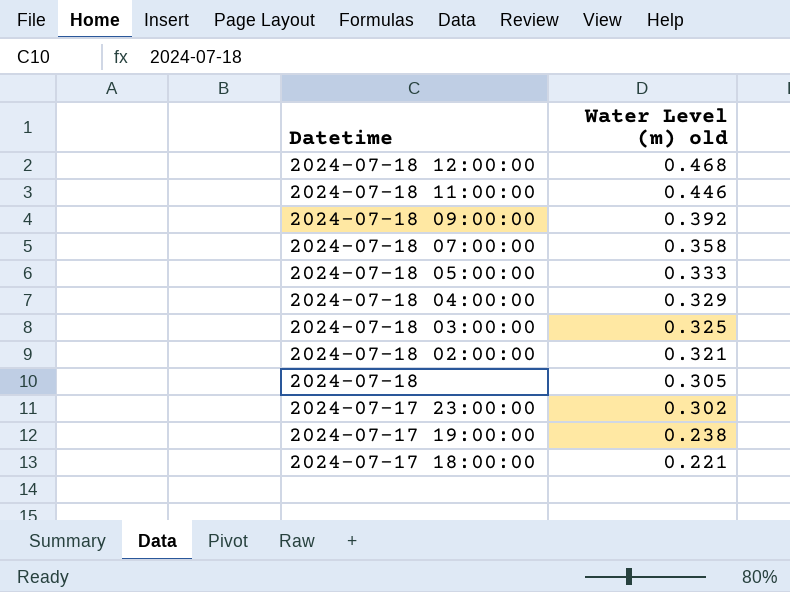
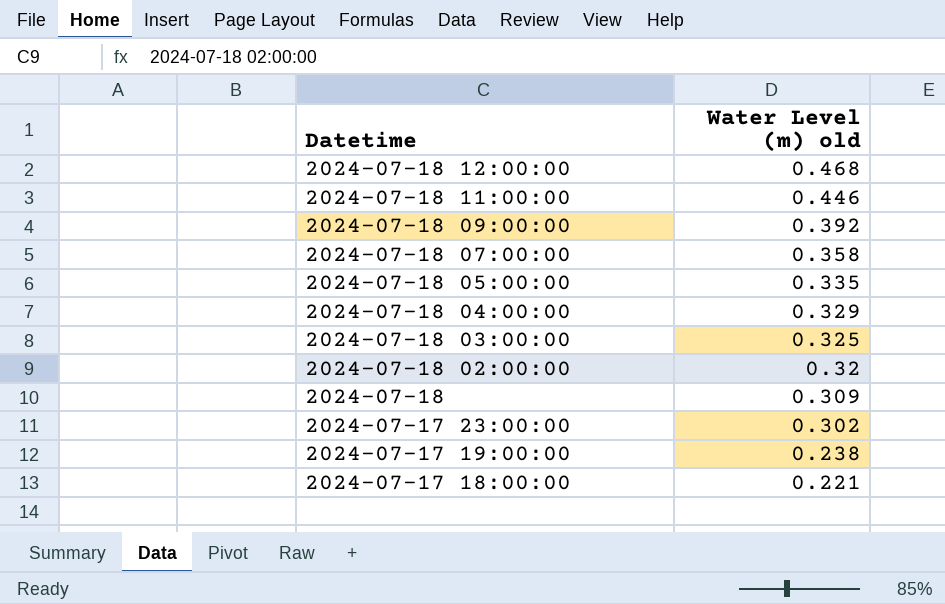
2024-07-18 05:00:00 | Water Level (m) old: 0.333 -> 0.335
2024-07-18 02:00:00 | Water Level (m) old: 0.321 -> 0.32
2024-07-18 | Water Level (m) old: 0.305 -> 0.309

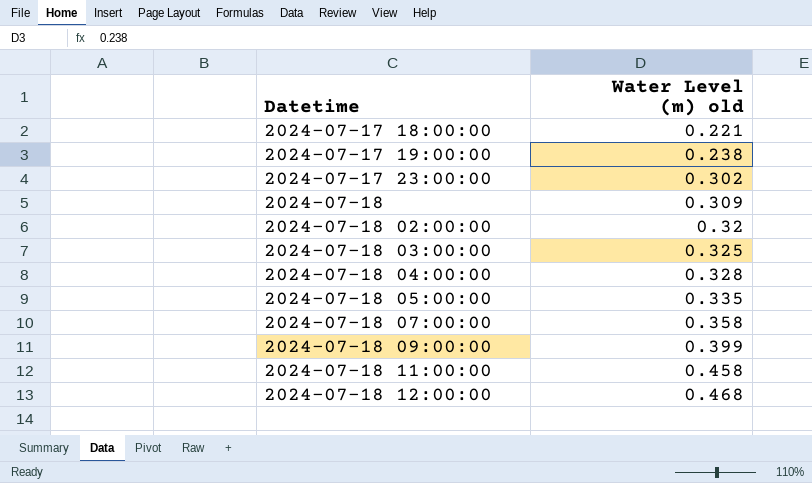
row order: Datetime descending -> Datetime ascending
2024-07-18 04:00:00 | Water Level (m) old: 0.329 -> 0.328
2024-07-18 09:00:00 | Water Level (m) old: 0.392 -> 0.399
2024-07-18 11:00:00 | Water Level (m) old: 0.446 -> 0.458

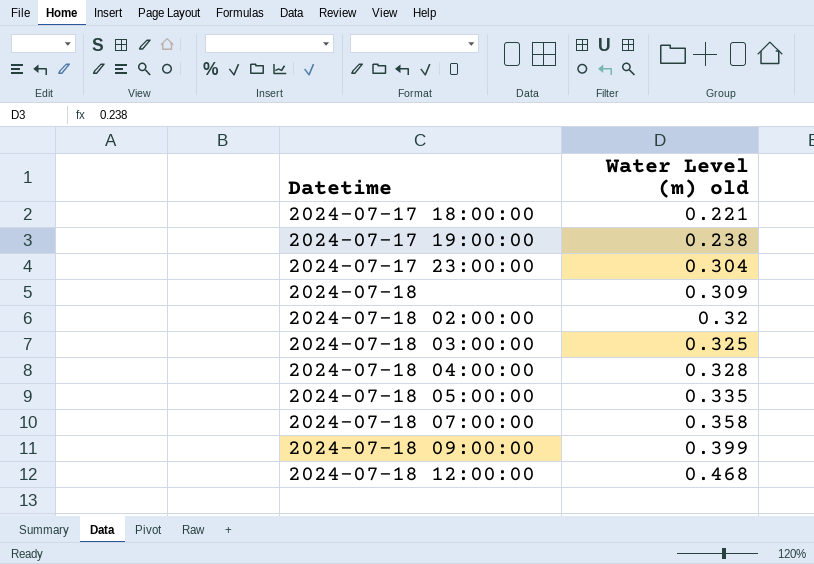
row 2024-07-18 11:00:00: 0.458 -> none
2024-07-17 23:00:00 | Water Level (m) old: 0.302 -> 0.304

